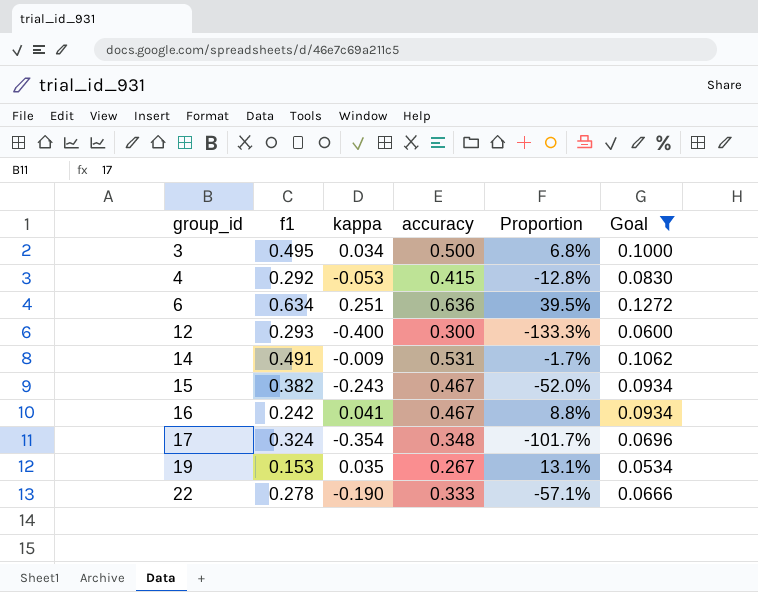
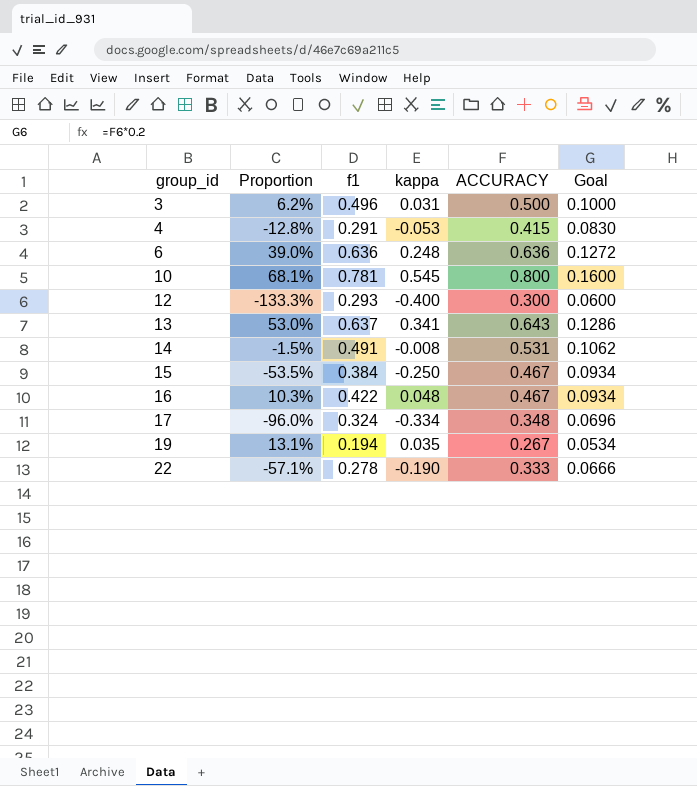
filter: Goal <= 0.1272 -> none
column Proportion | position: 5 -> 2
column name: accuracy -> ACCURACY
3 | Proportion: 6.8% -> 6.2%
3 | f1: 0.495 -> 0.496
3 | kappa: 0.034 -> 0.031
4 | f1: 0.292 -> 0.291
6 | Proportion: 39.5% -> 39.0%
6 | f1: 0.634 -> 0.636
6 | kappa: 0.251 -> 0.248
14 | Proportion: -1.7% -> -1.5%
14 | kappa: -0.009 -> -0.008
15 | Proportion: -52.0% -> -53.5%
15 | f1: 0.382 -> 0.384
15 | kappa: -0.243 -> -0.250
16 | Proportion: 8.8% -> 10.3%
16 | f1: 0.242 -> 0.422
16 | kappa: 0.041 -> 0.048
17 | Proportion: -101.7% -> -96.0%
17 | kappa: -0.354 -> -0.334
19 | f1: 0.153 -> 0.194

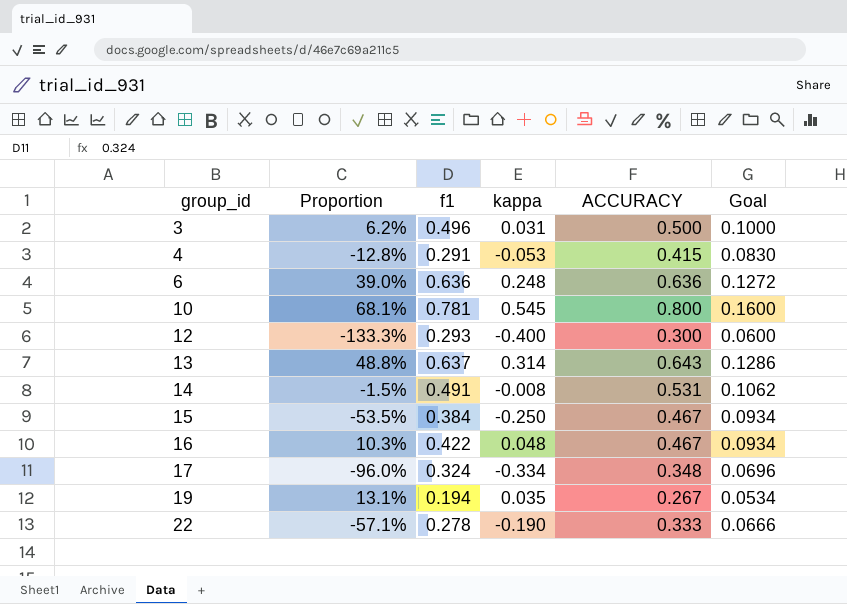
13 | Proportion: 53.0% -> 48.8%
13 | kappa: 0.341 -> 0.314

